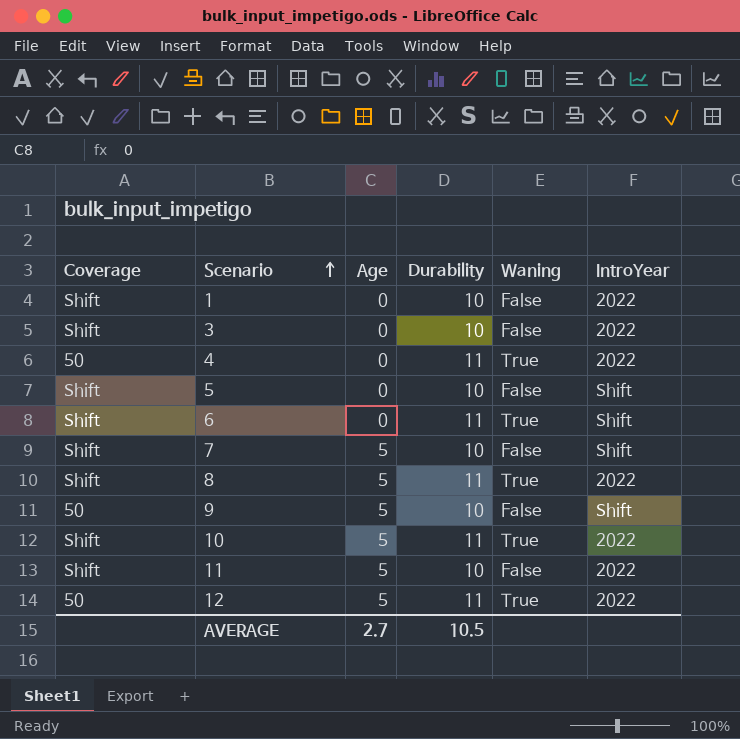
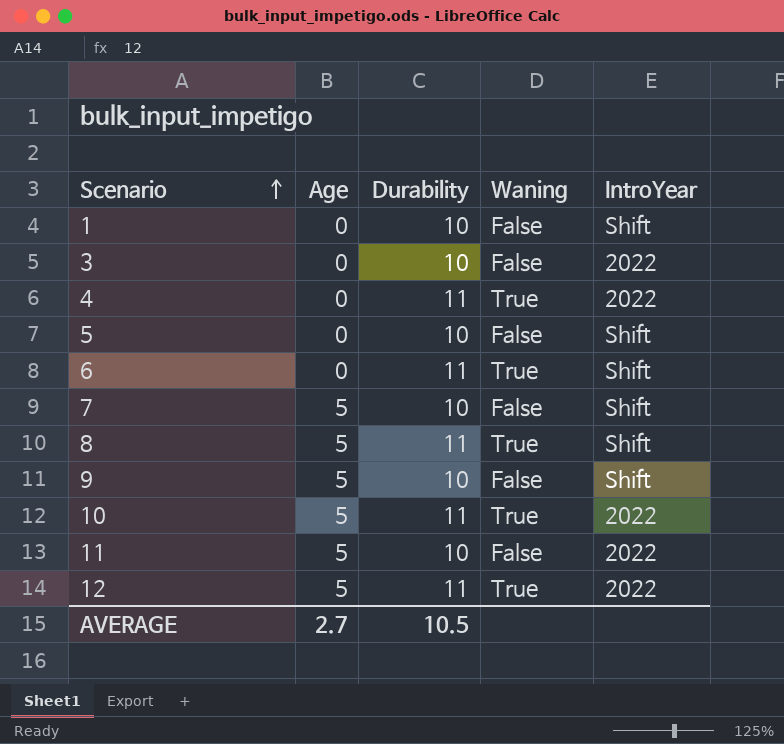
column Coverage | position: 1 -> none
1 | IntroYear: 2022 -> Shift
8 | IntroYear: 2022 -> Shift

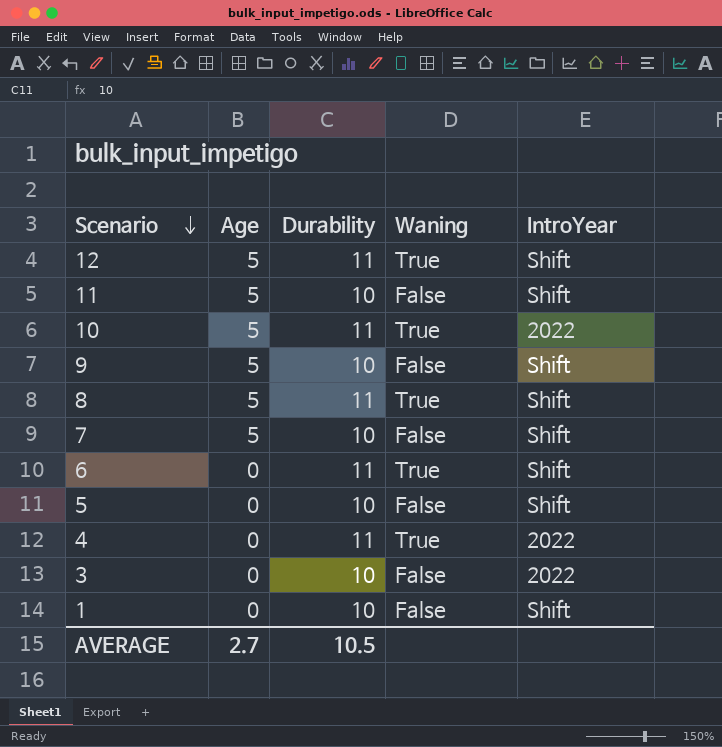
row order: Scenario ascending -> Scenario descending
12 | IntroYear: 2022 -> Shift
11 | IntroYear: 2022 -> Shift

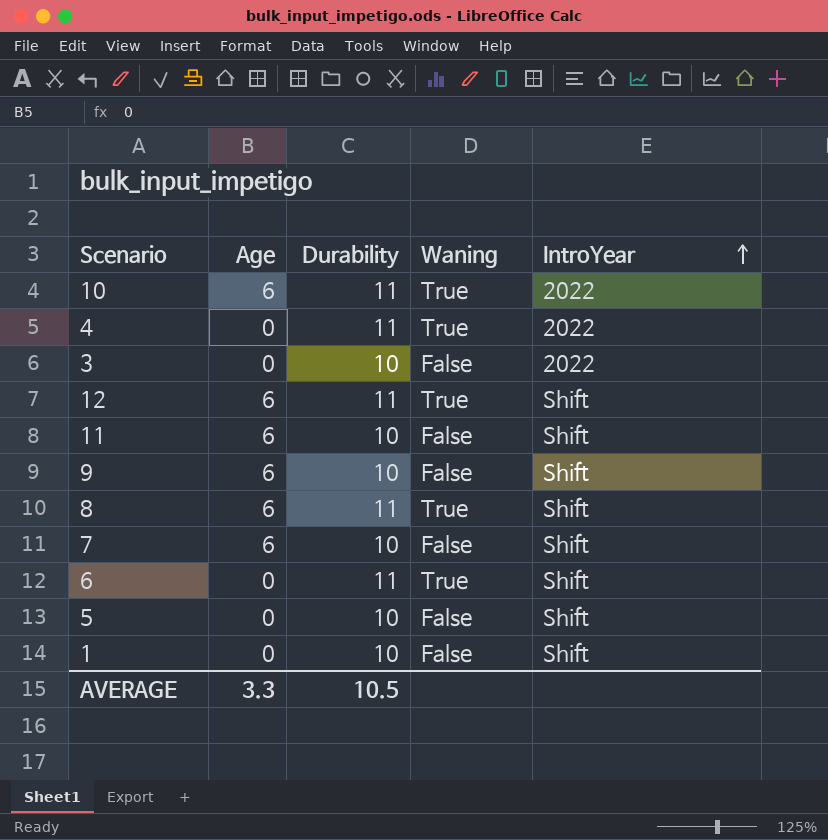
row order: Scenario descending -> IntroYear ascending
10 | Age: 5 -> 6
12 | Age: 5 -> 6
11 | Age: 5 -> 6
9 | Age: 5 -> 6
8 | Age: 5 -> 6
7 | Age: 5 -> 6
AVERAGE | Age: 2.7 -> 3.3

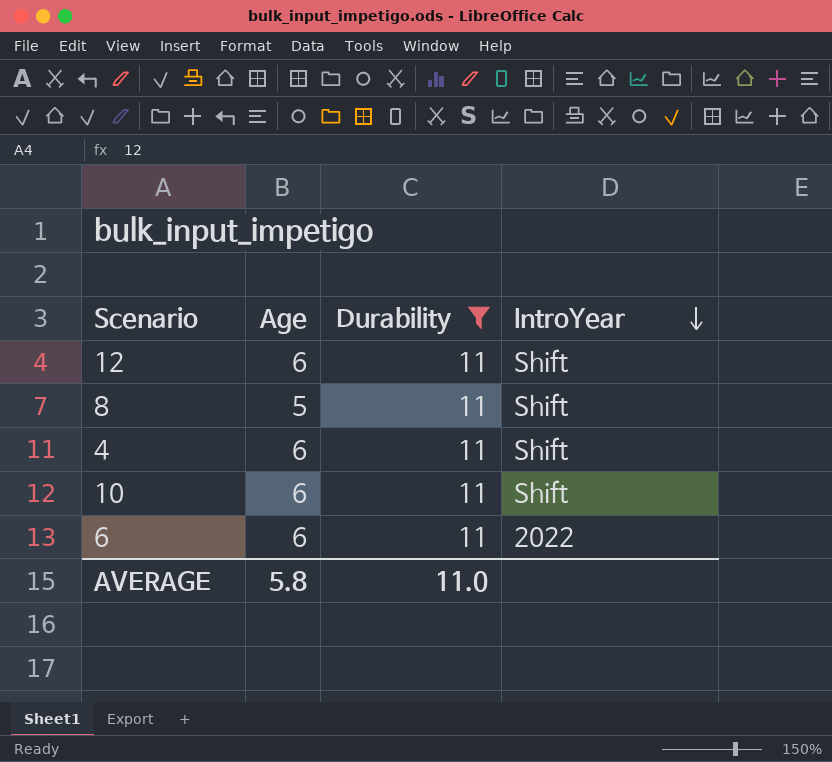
filter: none -> Durability = 11
row order: IntroYear ascending -> IntroYear descending
column Waning | position: 4 -> none
8 | Age: 6 -> 5
4 | Age: 0 -> 6
4 | IntroYear: 2022 -> Shift
10 | IntroYear: 2022 -> Shift
6 | Age: 0 -> 6
6 | IntroYear: Shift -> 2022
AVERAGE | Age: 3.3 -> 5.8
AVERAGE | Durability: 10.5 -> 11.0

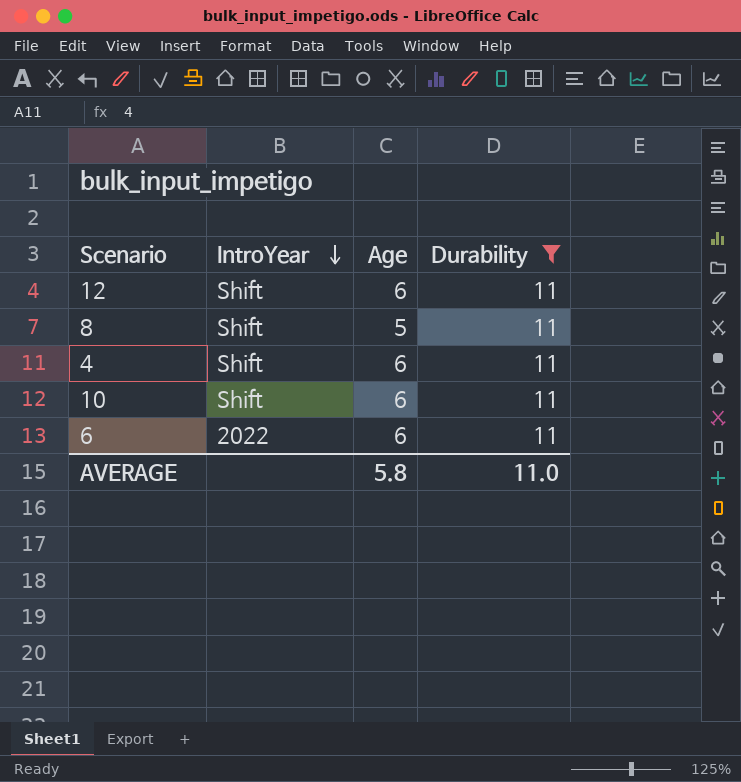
column IntroYear | position: 4 -> 2

